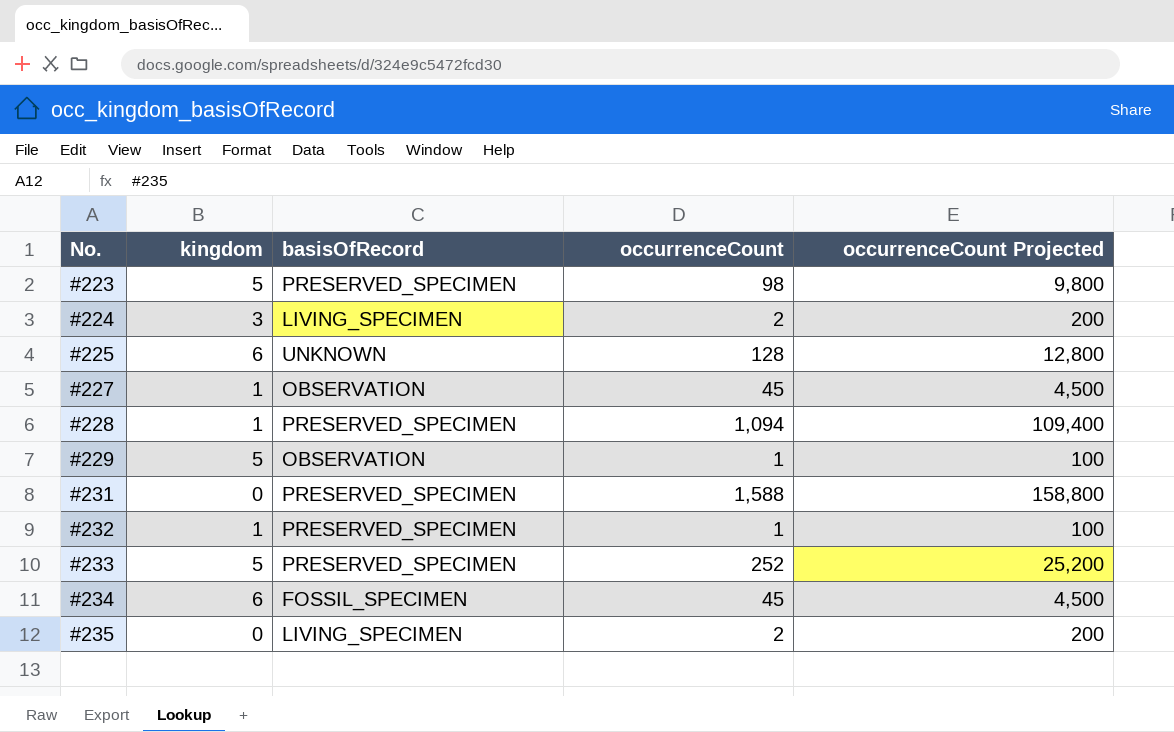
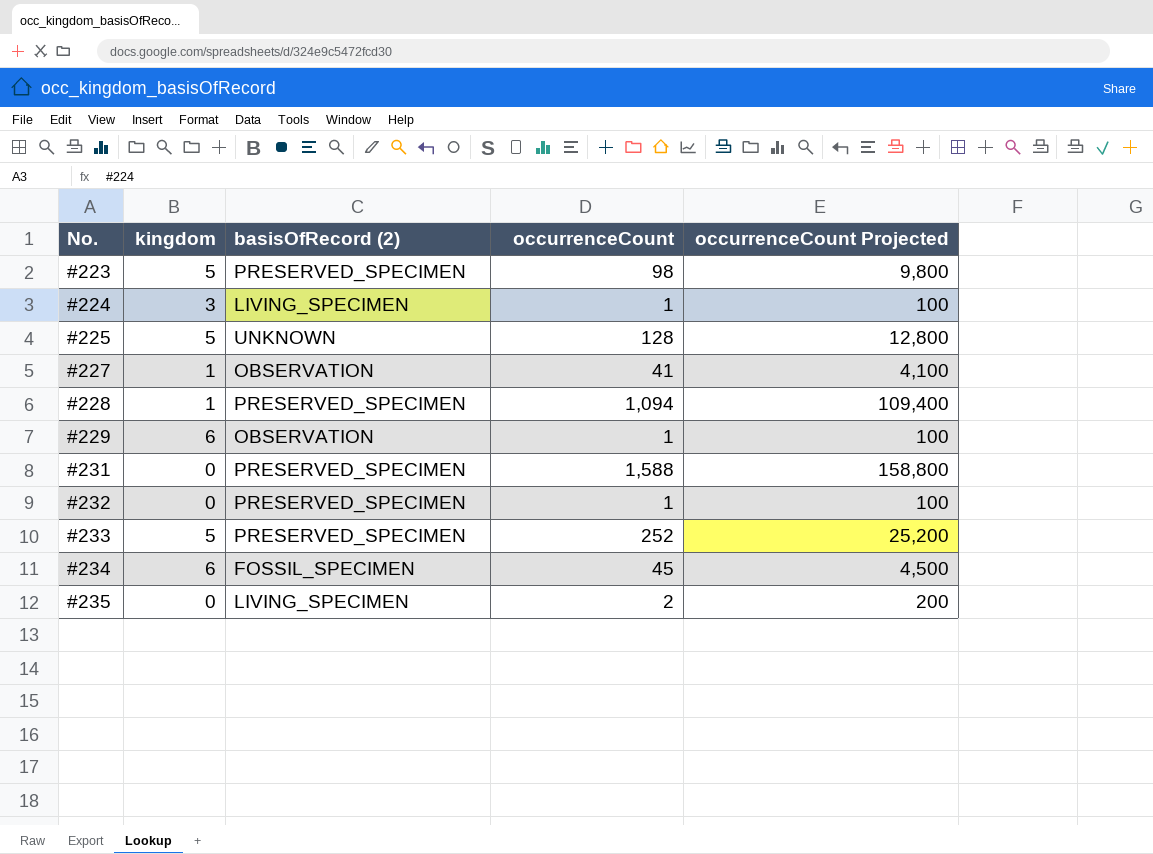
column name: basisOfRecord -> basisOfRecord (2)
#224 | occurrenceCount: 2 -> 1
#224 | occurrenceCount Projected: 200 -> 100
#225 | kingdom: 6 -> 5
#227 | occurrenceCount: 45 -> 41
#227 | occurrenceCount Projected: 4,500 -> 4,100
#229 | kingdom: 5 -> 6
#232 | kingdom: 1 -> 0

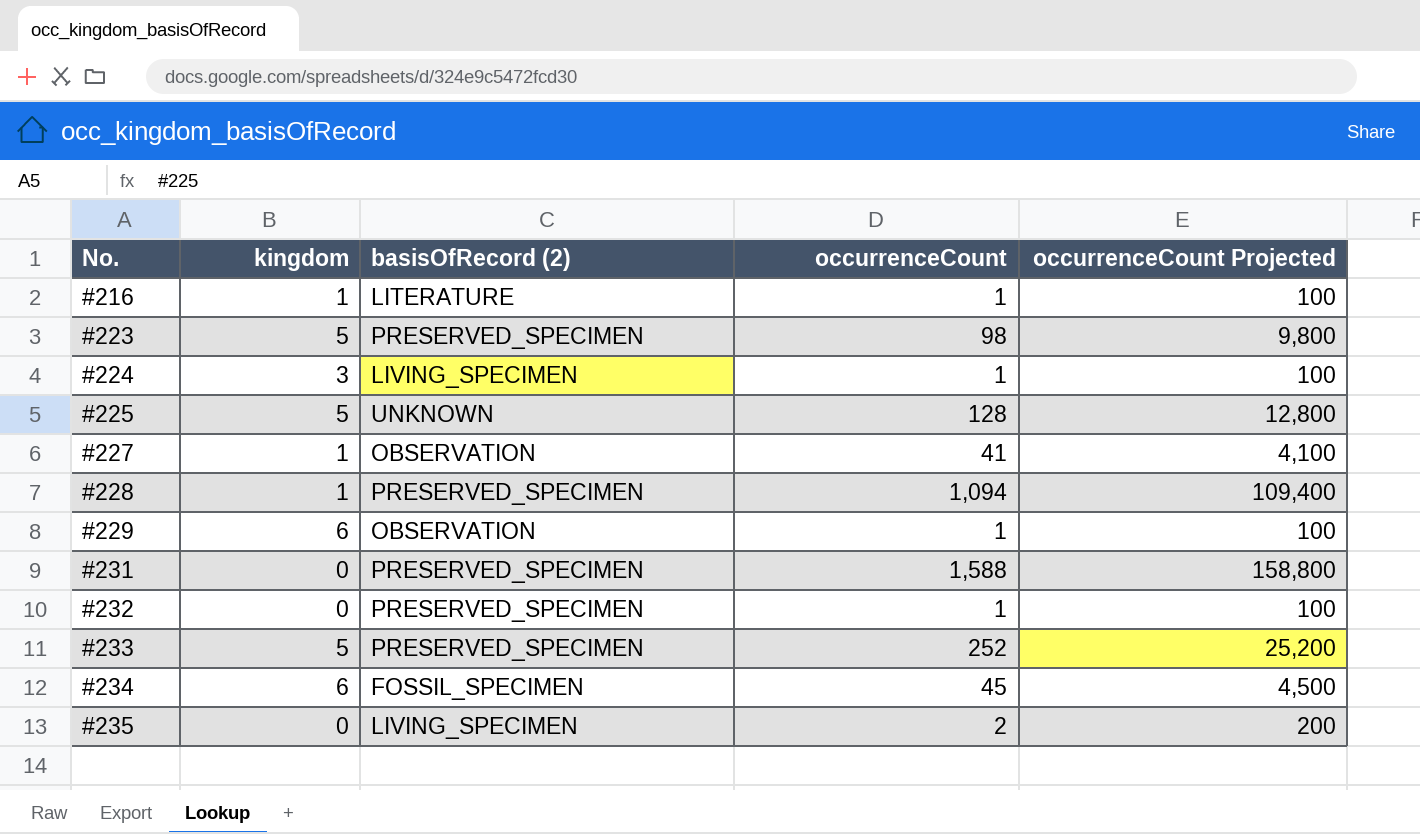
row #216: none -> 1 | LITERATURE | 1 | 100

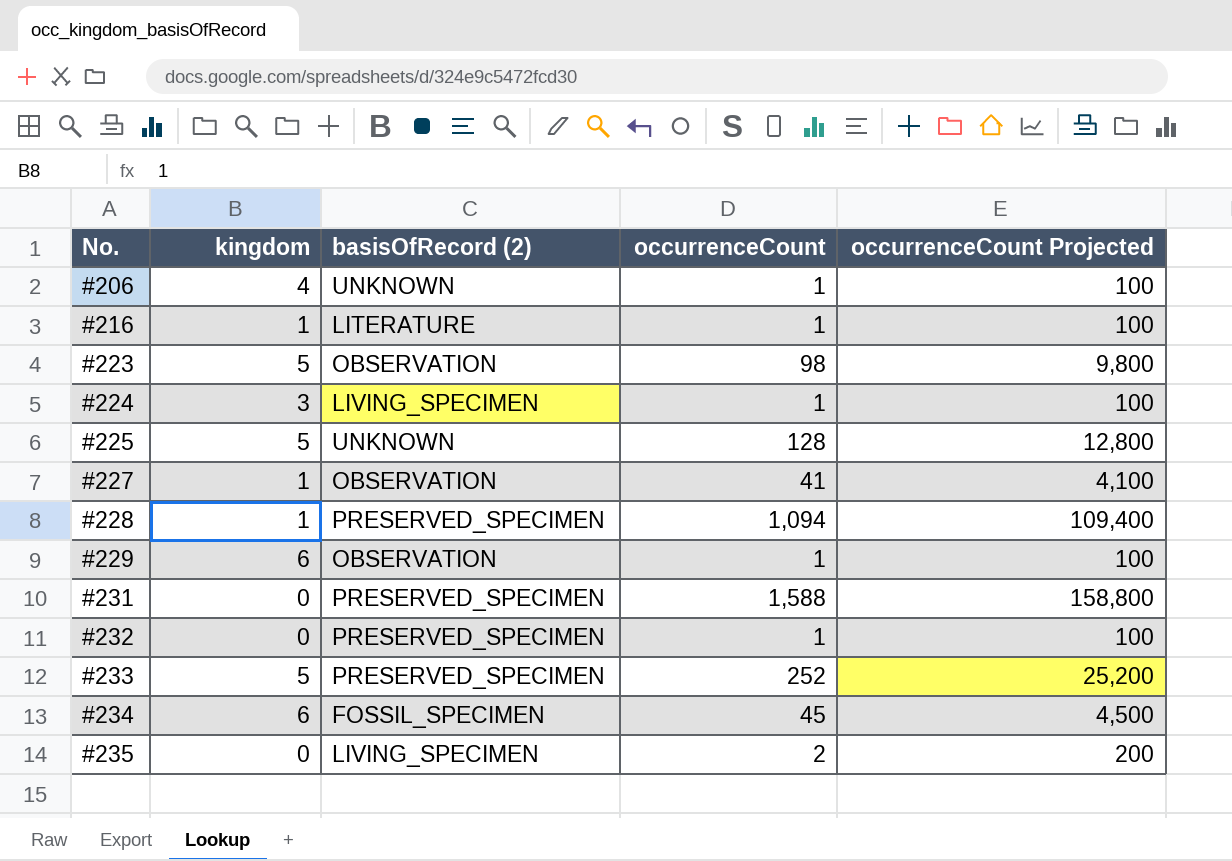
row #206: none -> 4 | UNKNOWN | 1 | 100
#223 | basisOfRecord (2): PRESERVED_SPECIMEN -> OBSERVATION

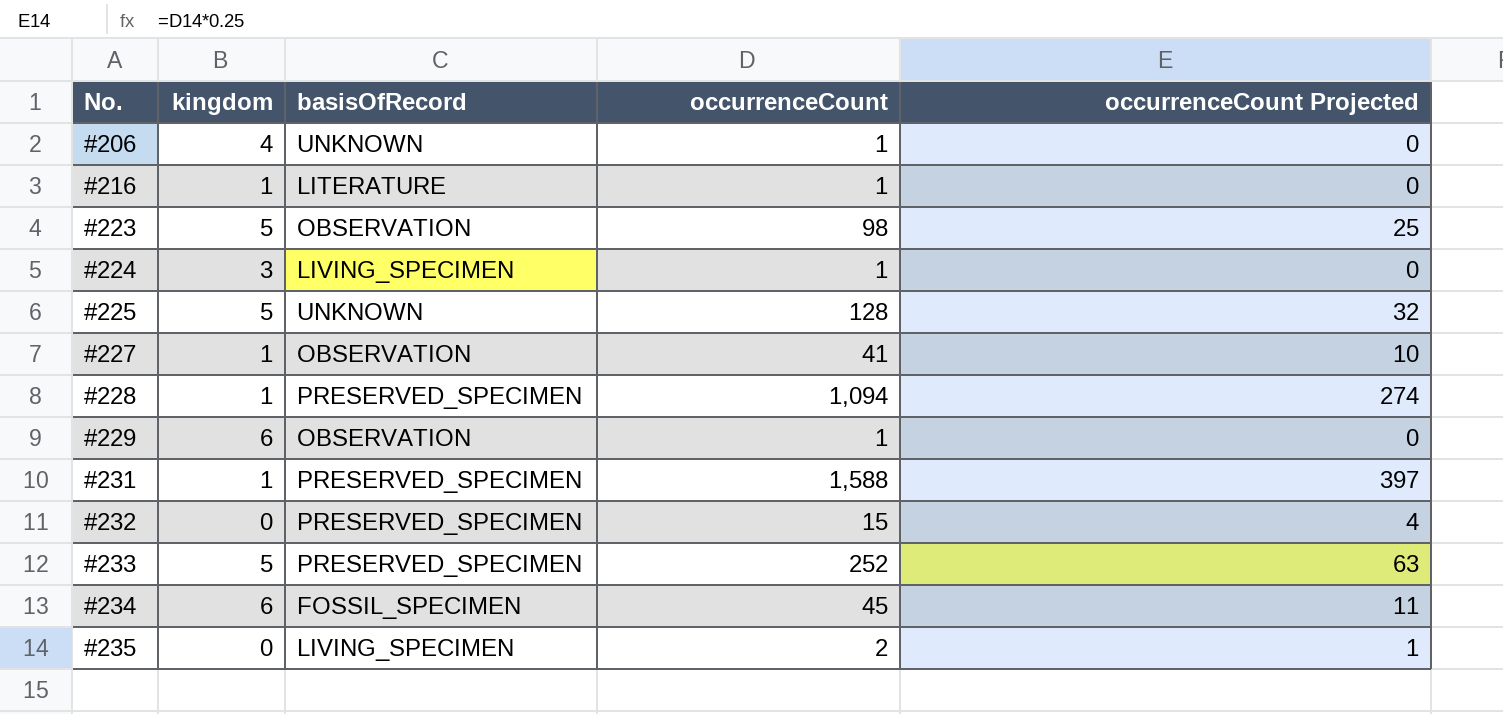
column name: basisOfRecord (2) -> basisOfRecord
column occurrenceCount Projected | formula: [occurrenceCount] * 100 -> [occurrenceCount] * 0.25
#231 | kingdom: 0 -> 1
#232 | occurrenceCount: 1 -> 15

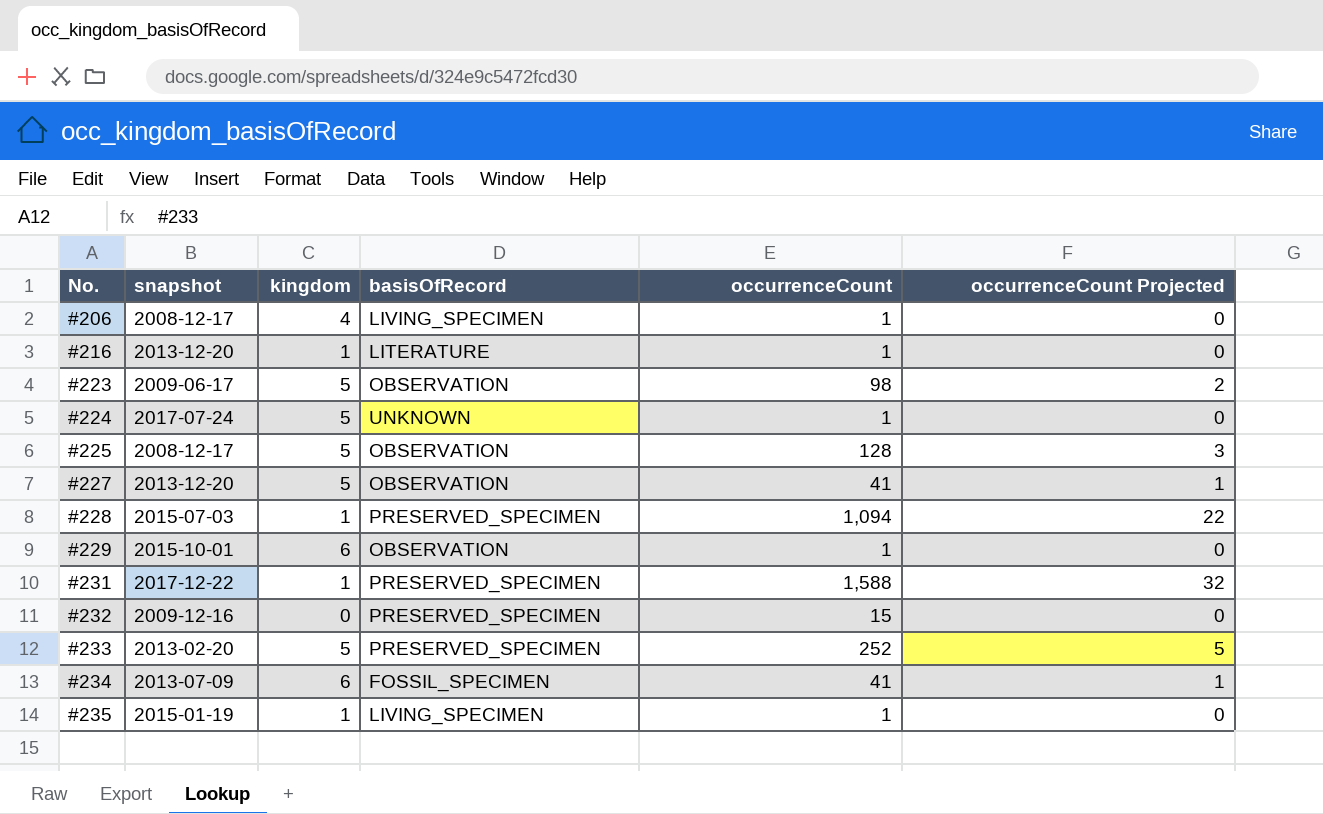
column snapshot | position: none -> 2
column occurrenceCount Projected | formula: [occurrenceCount] * 0.25 -> [occurrenceCount] * 0.02
#206 | basisOfRecord: UNKNOWN -> LIVING_SPECIMEN
#224 | kingdom: 3 -> 5
#224 | basisOfRecord: LIVING_SPECIMEN -> UNKNOWN
#225 | basisOfRecord: UNKNOWN -> OBSERVATION
#227 | kingdom: 1 -> 5
#234 | occurrenceCount: 45 -> 41
#235 | kingdom: 0 -> 1
#235 | occurrenceCount: 2 -> 1

